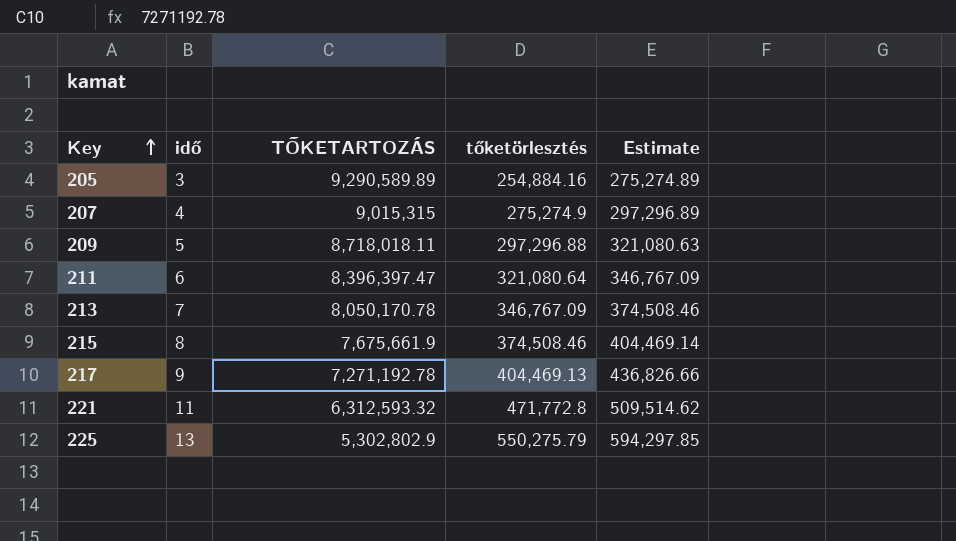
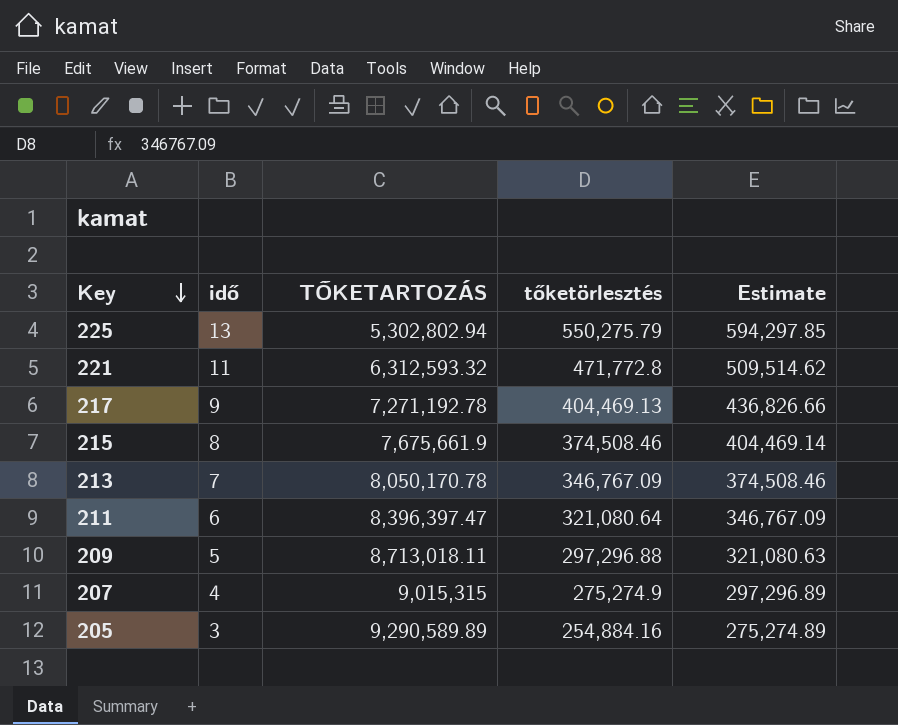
row order: Key ascending -> Key descending
225 | TŐKETARTOZÁS: 5,302,802.9 -> 5,302,802.94
209 | TŐKETARTOZÁS: 8,718,018.11 -> 8,713,018.11

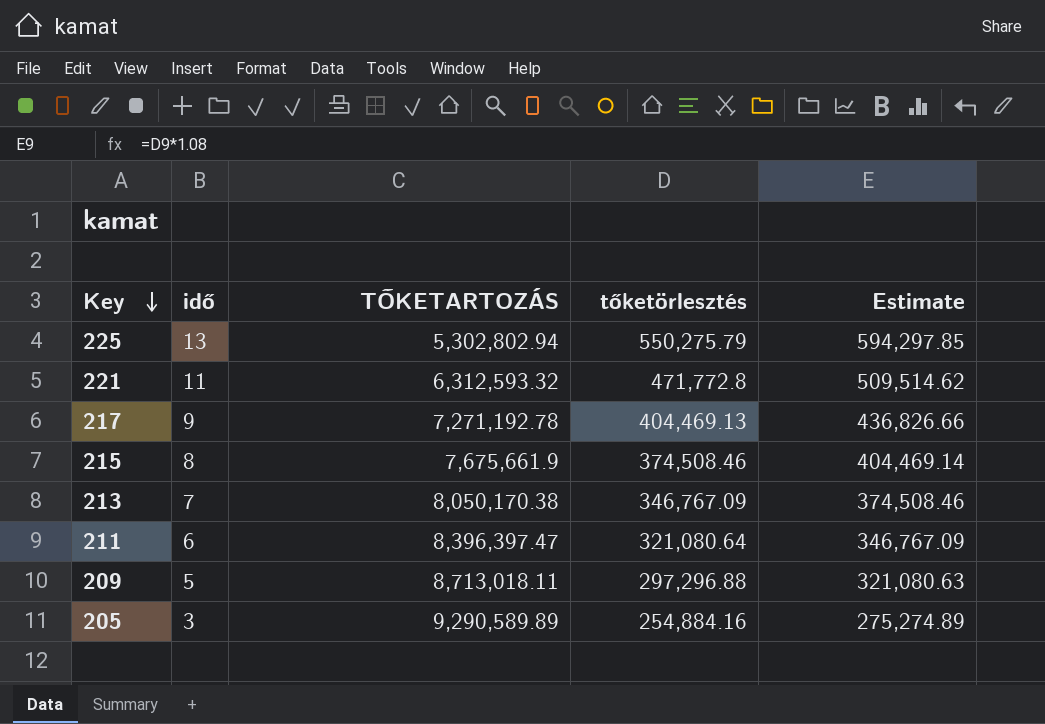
row 207: 4 | 9,015,315 | 275,274.9 | 297,296.89 -> none
213 | TŐKETARTOZÁS: 8,050,170.78 -> 8,050,170.38

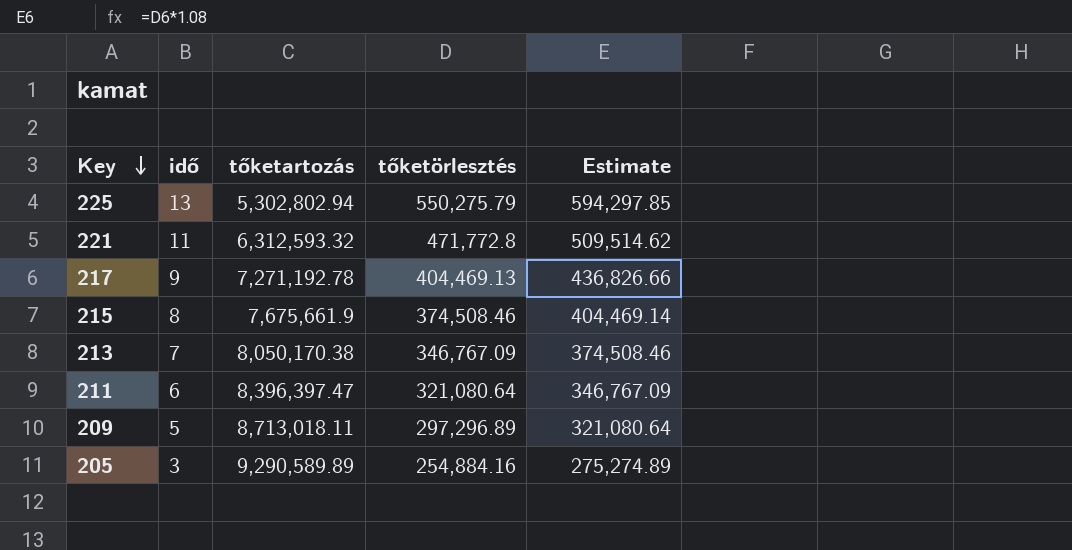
column name: TŐKETARTOZÁS -> tőketartozás
209 | tőketörlesztés: 297,296.88 -> 297,296.89
209 | Estimate: 321,080.63 -> 321,080.64

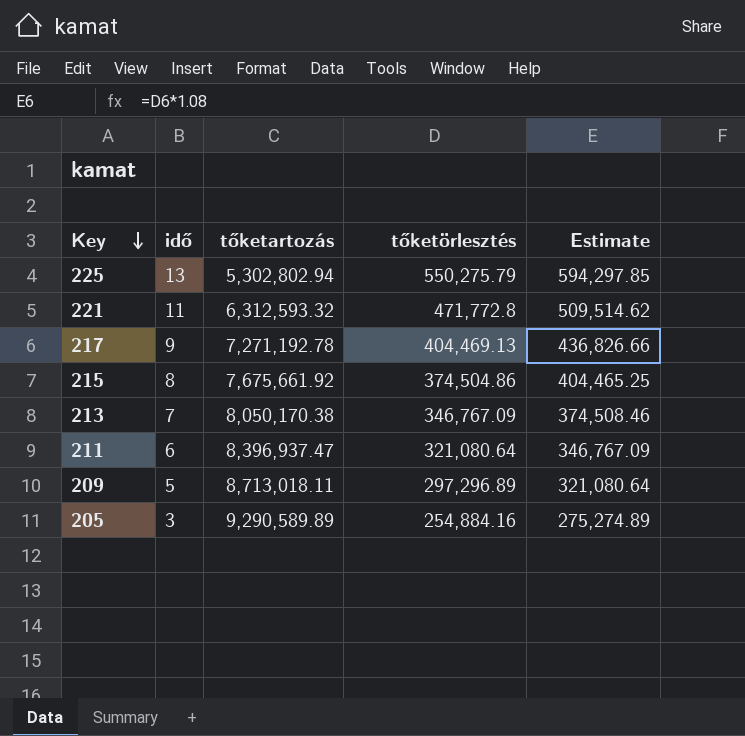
215 | tőketartozás: 7,675,661.9 -> 7,675,661.92
215 | tőketörlesztés: 374,508.46 -> 374,504.86
215 | Estimate: 404,469.14 -> 404,465.25
211 | tőketartozás: 8,396,397.47 -> 8,396,937.47

